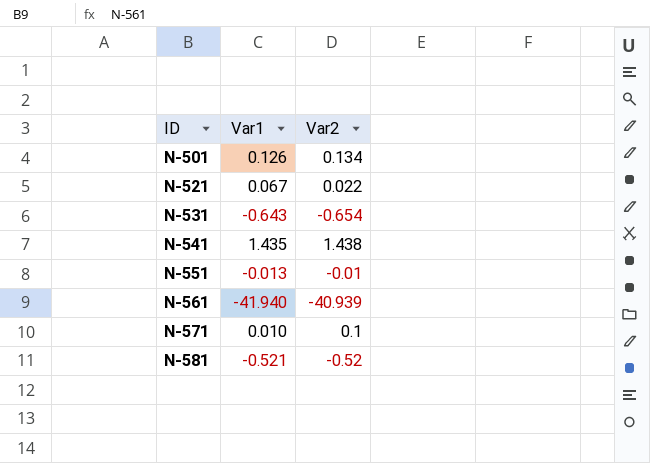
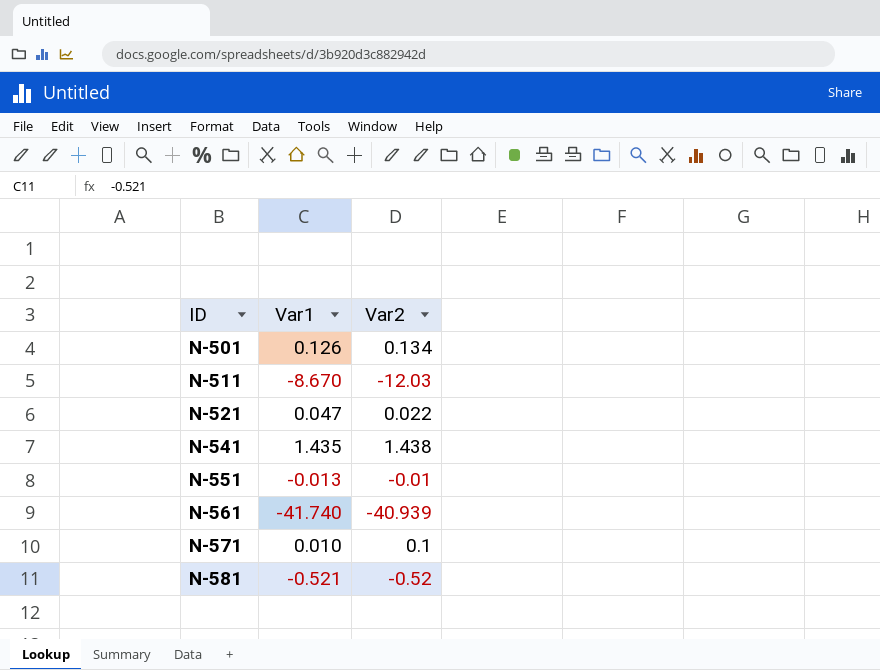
row N-531: -0.643 | -0.654 -> none
row N-511: none -> -8.670 | -12.03
N-521 | Var1: 0.067 -> 0.047
N-561 | Var1: -41.940 -> -41.740

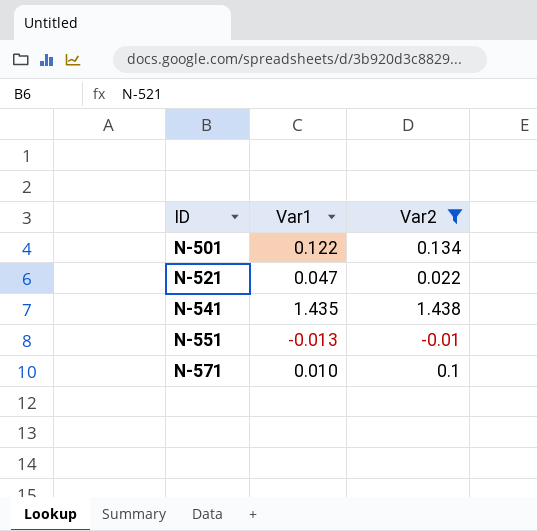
filter: none -> Var2 >= -0.01
N-501 | Var1: 0.126 -> 0.122

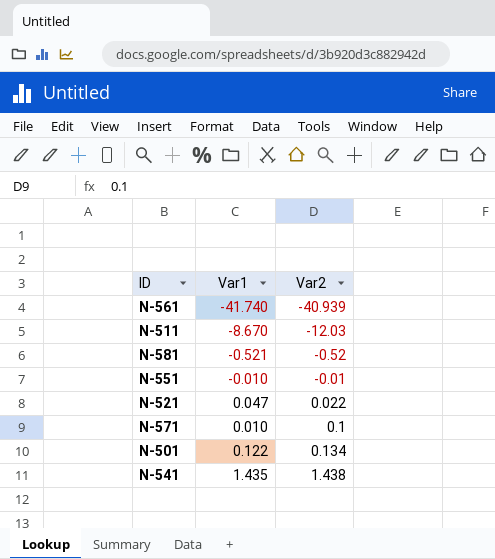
filter: Var2 >= -0.01 -> none
row order: ID ascending -> Var2 ascending
N-551 | Var1: -0.013 -> -0.010

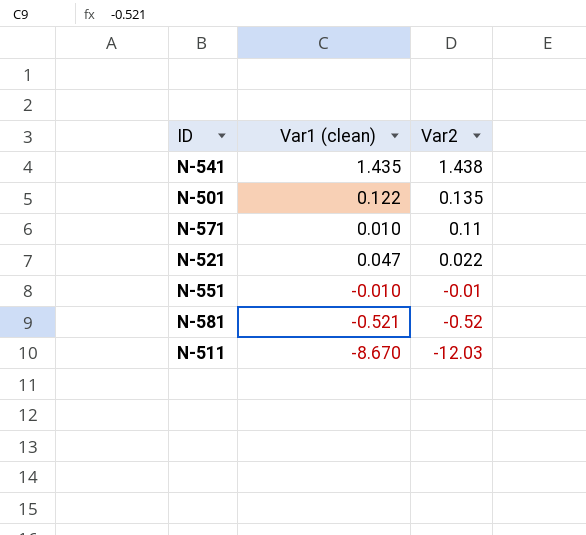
row order: Var2 ascending -> Var2 descending
column name: Var1 -> Var1 (clean)
row N-561: -41.740 | -40.939 -> none
N-501 | Var2: 0.134 -> 0.135
N-571 | Var2: 0.1 -> 0.11

